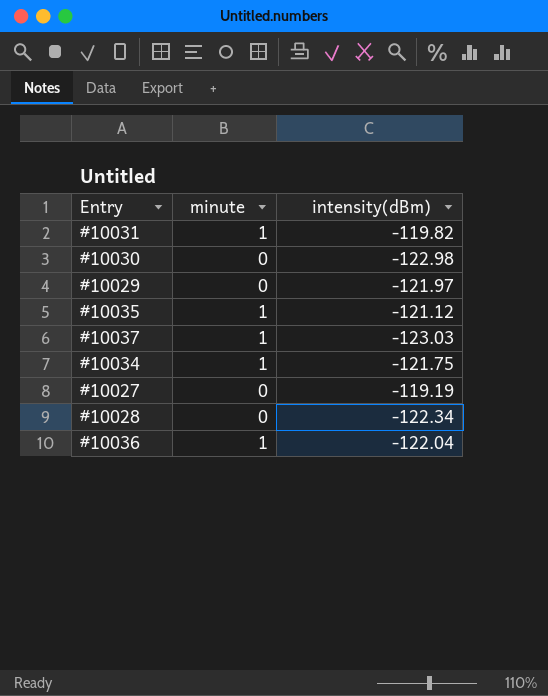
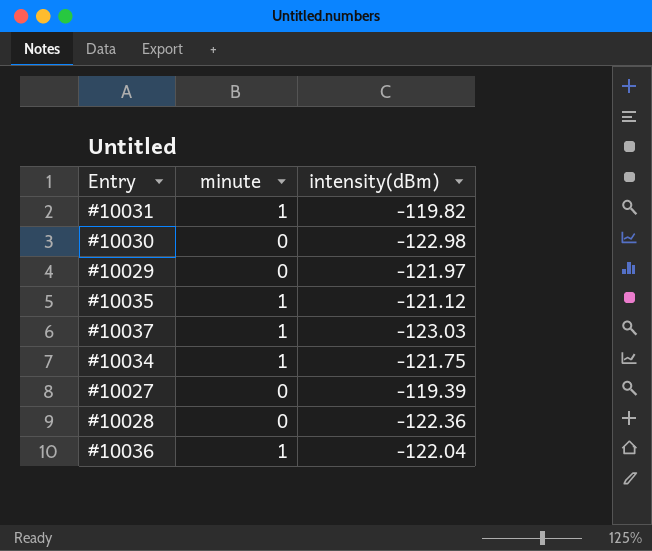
#10027 | intensity(dBm): -119.19 -> -119.39
#10028 | intensity(dBm): -122.34 -> -122.36

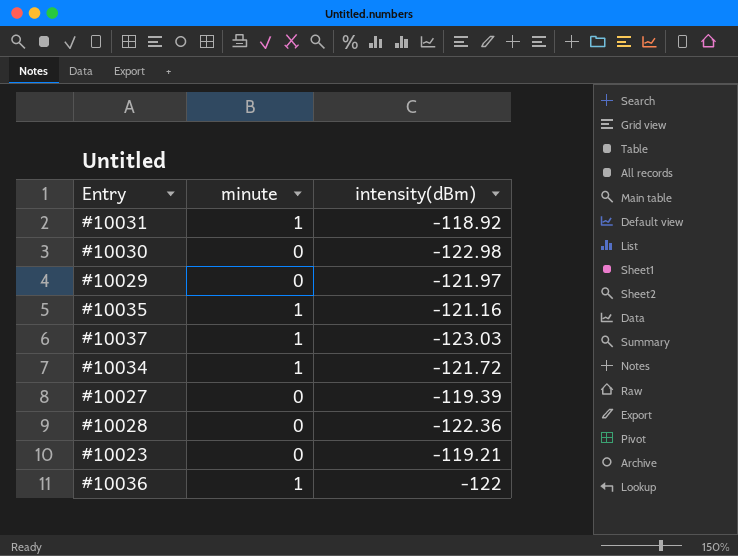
#10031 | intensity(dBm): -119.82 -> -118.92
#10035 | intensity(dBm): -121.12 -> -121.16
#10034 | intensity(dBm): -121.75 -> -121.72
row #10023: none -> 0 | -119.21
#10036 | intensity(dBm): -122.04 -> -122

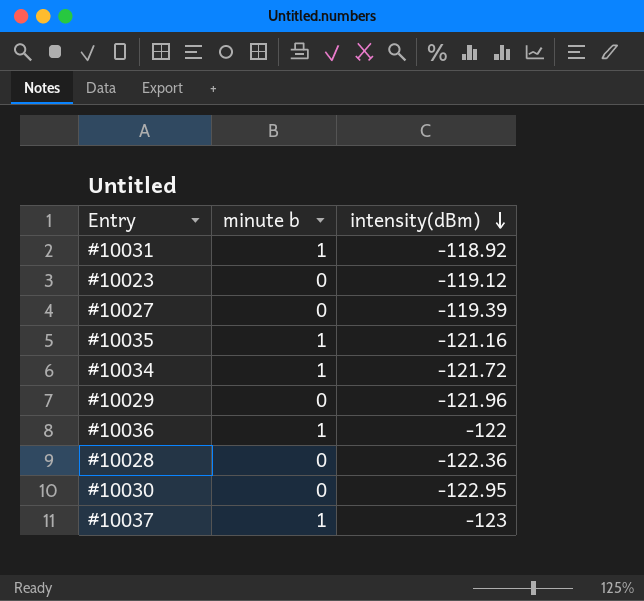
row order: none -> intensity(dBm) descending
column name: minute -> minute b
#10023 | intensity(dBm): -119.21 -> -119.12
#10029 | intensity(dBm): -121.97 -> -121.96
#10030 | intensity(dBm): -122.98 -> -122.95
#10037 | intensity(dBm): -123.03 -> -123

